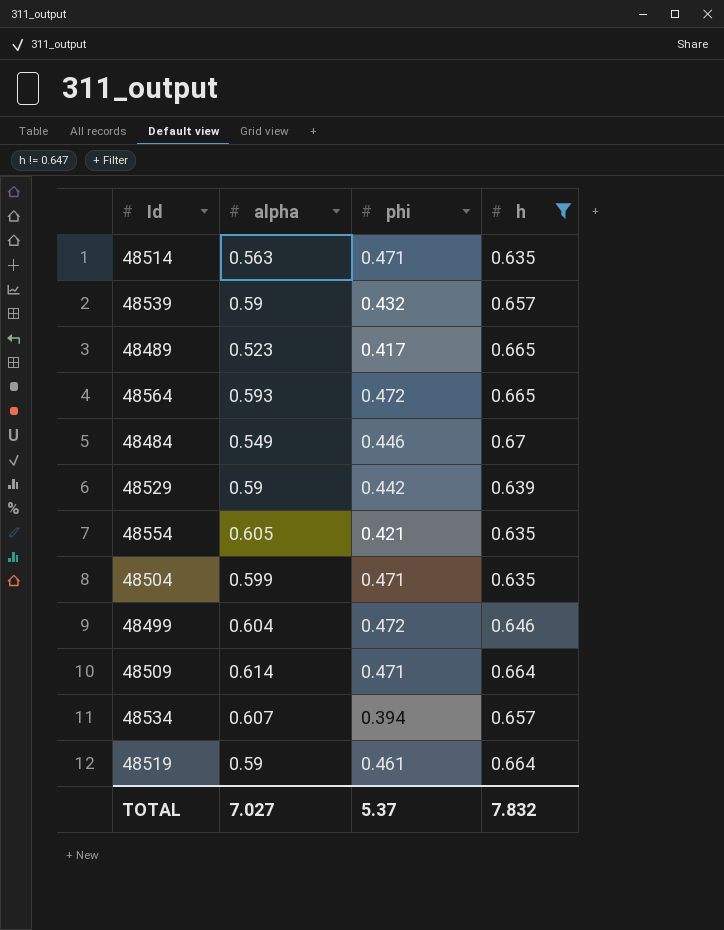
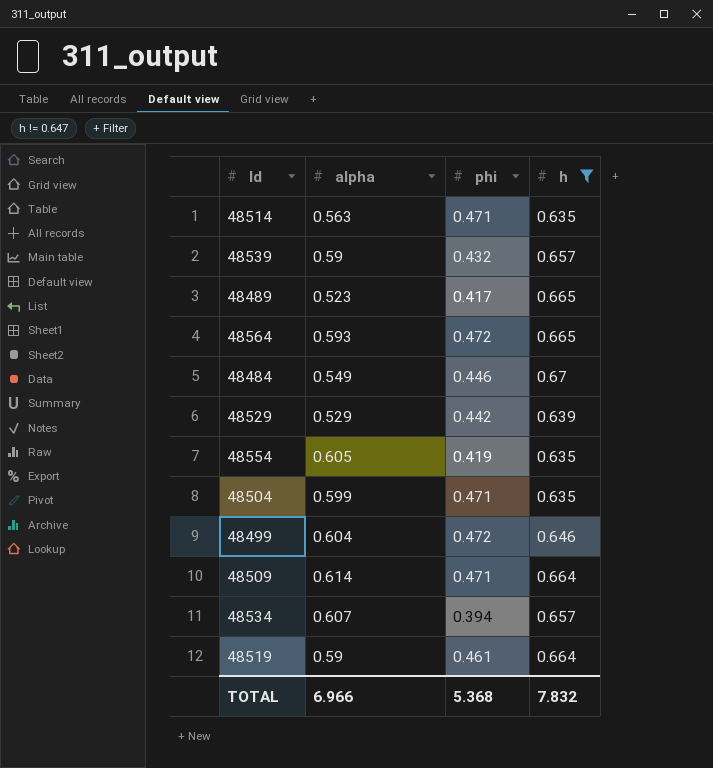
48529 | alpha: 0.59 -> 0.529
48554 | phi: 0.421 -> 0.419
TOTAL | alpha: 7.027 -> 6.966
TOTAL | phi: 5.37 -> 5.368

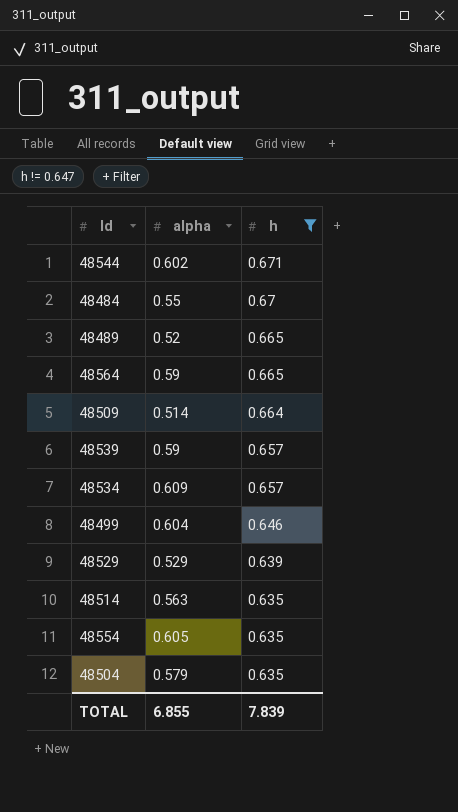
row order: none -> h descending
column phi | position: 3 -> none
row 48519: 0.59 | 0.461 | 0.664 -> none
row 48544: none -> 0.602 | 0.671
48484 | alpha: 0.549 -> 0.55
48489 | alpha: 0.523 -> 0.52
48564 | alpha: 0.593 -> 0.59
48509 | alpha: 0.614 -> 0.514
48534 | alpha: 0.607 -> 0.609
48504 | alpha: 0.599 -> 0.579
TOTAL | alpha: 6.966 -> 6.855
TOTAL | h: 7.832 -> 7.839

